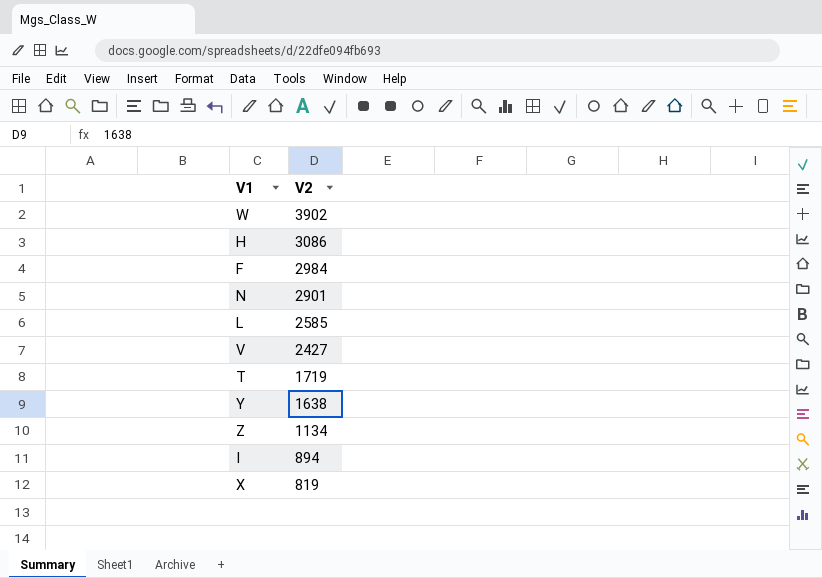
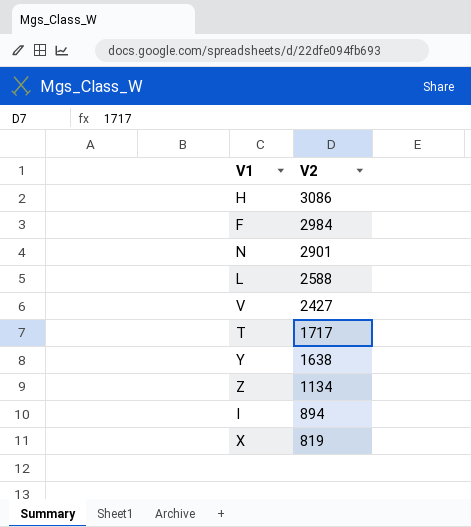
row W: 3902 -> none
L | V2: 2585 -> 2588
T | V2: 1719 -> 1717

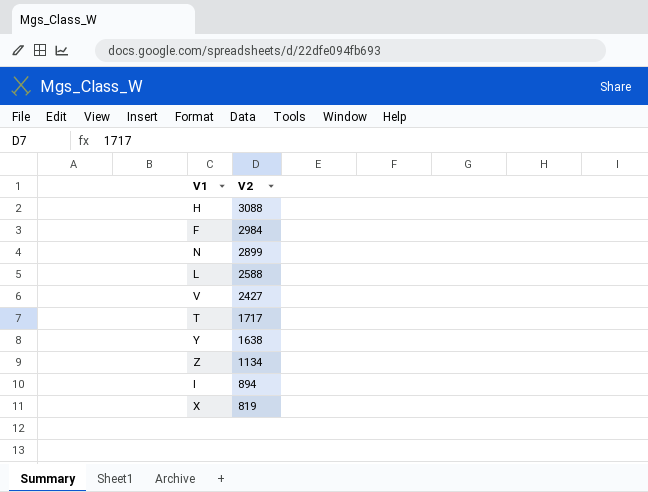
H | V2: 3086 -> 3088
N | V2: 2901 -> 2899

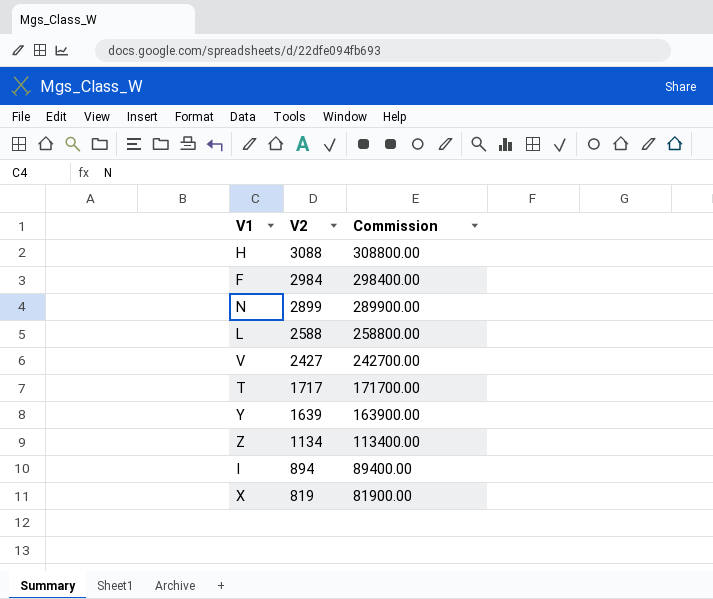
column Commission | formula: none -> [V2] * 100
Y | V2: 1638 -> 1639

